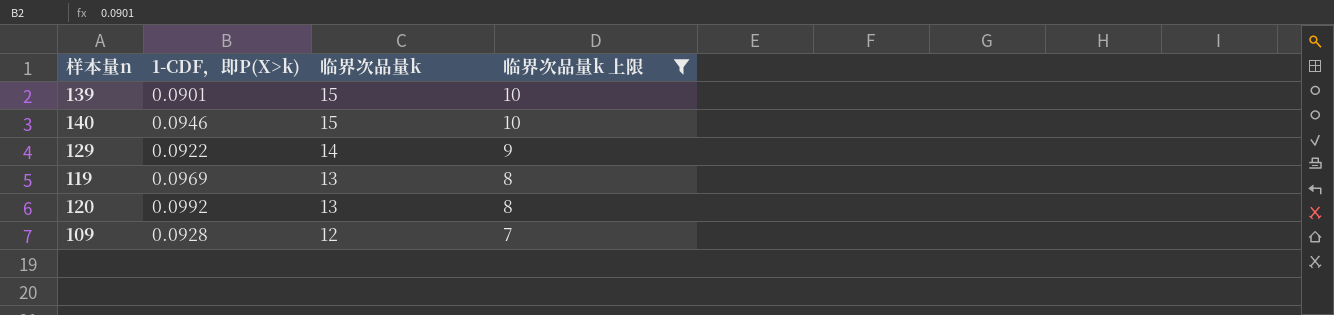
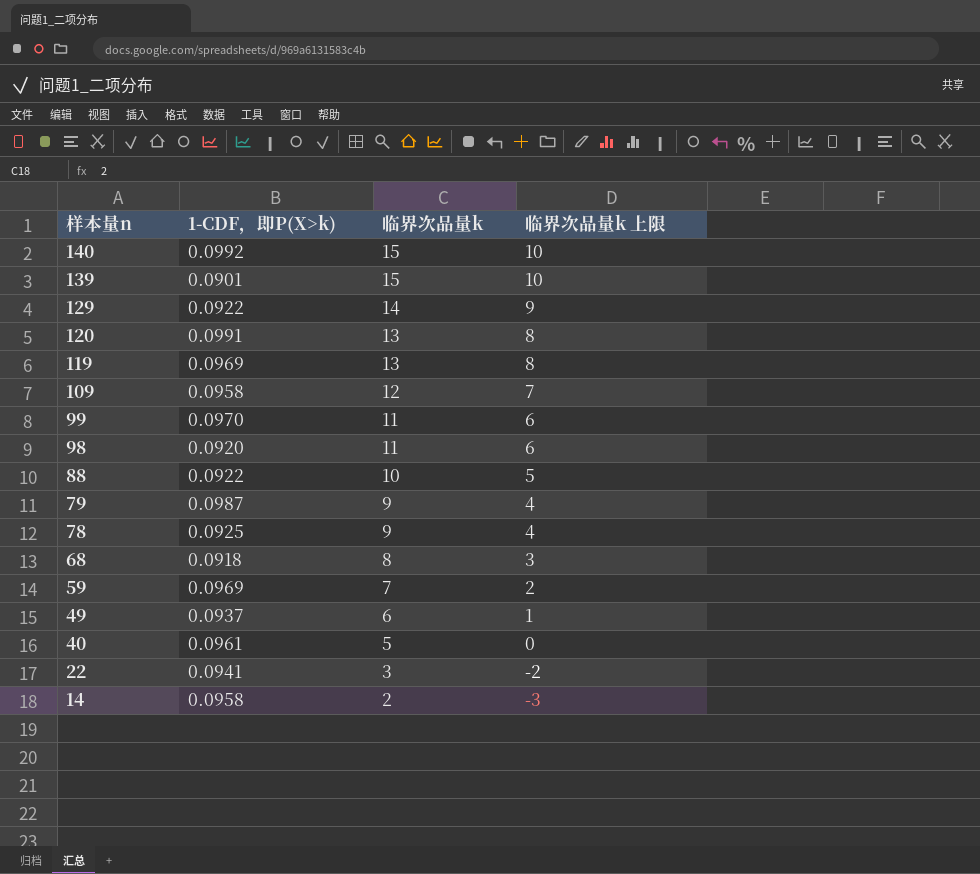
filter: 临界次品量k 上限 >= 7 -> none
row order: 临界次品量k descending -> 样本量n descending
140 | 1-CDF，即P(X>k): 0.0946 -> 0.0992
120 | 1-CDF，即P(X>k): 0.0992 -> 0.0991
109 | 1-CDF，即P(X>k): 0.0928 -> 0.0958

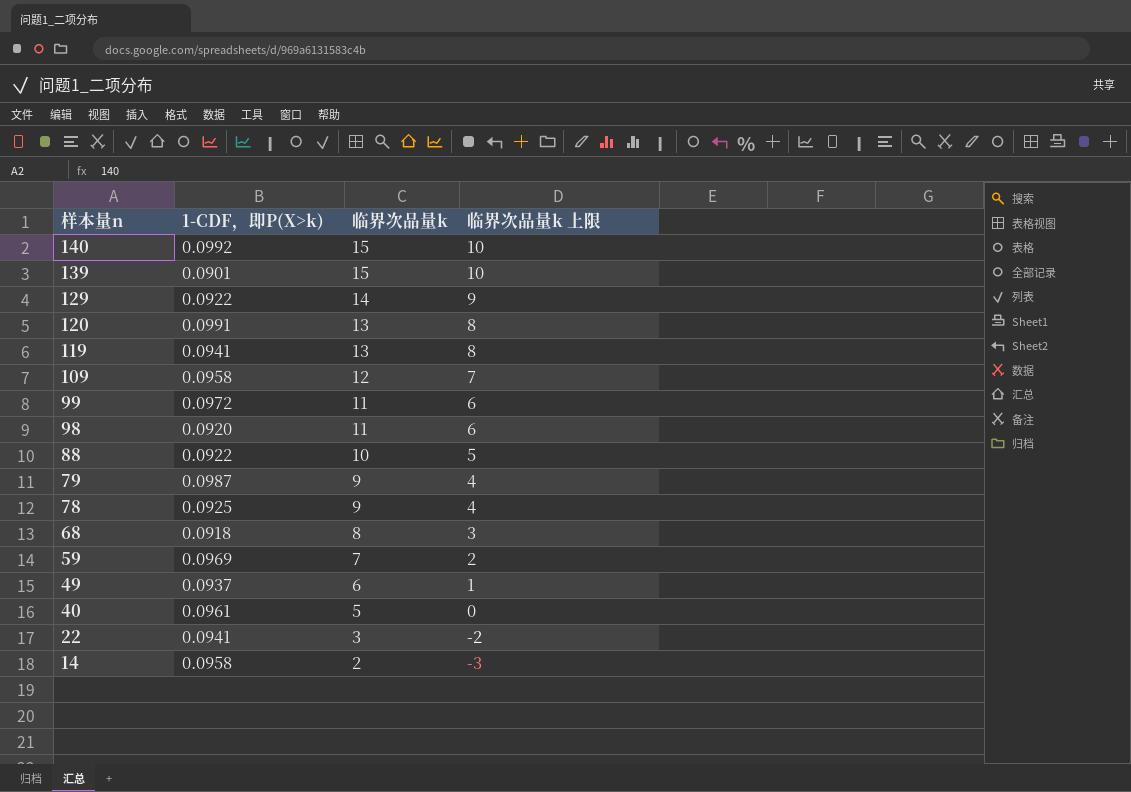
119 | 1-CDF，即P(X>k): 0.0969 -> 0.0941
99 | 1-CDF，即P(X>k): 0.0970 -> 0.0972

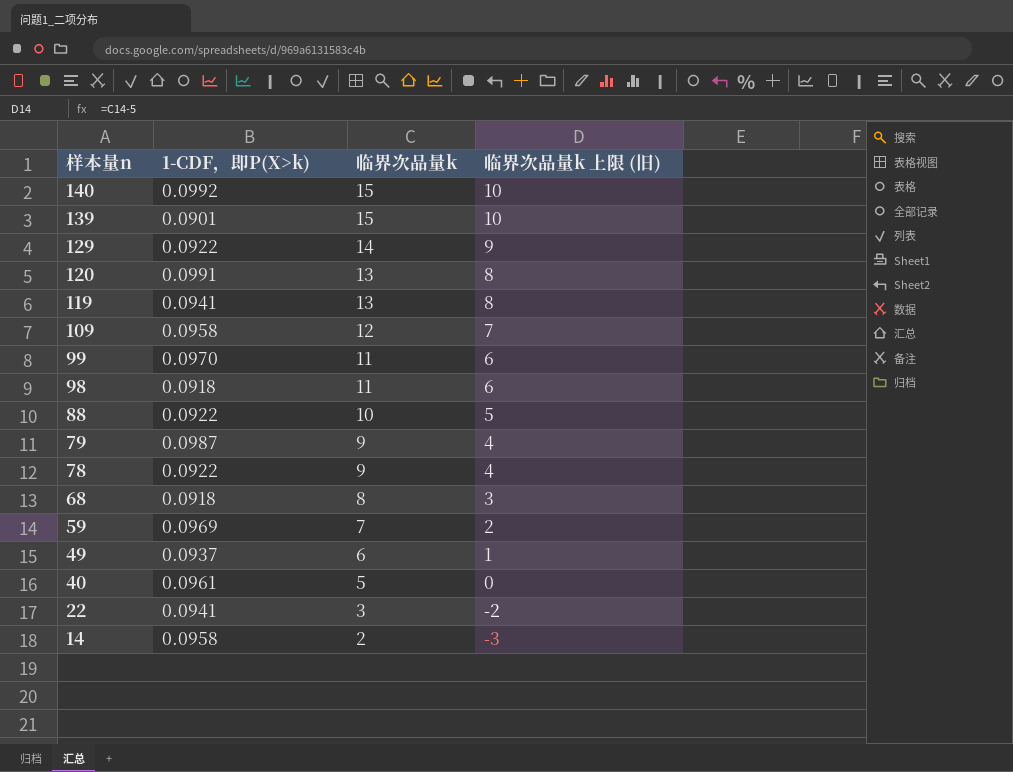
column name: 临界次品量k 上限 -> 临界次品量k 上限 (旧)
99 | 1-CDF，即P(X>k): 0.0972 -> 0.0970
98 | 1-CDF，即P(X>k): 0.0920 -> 0.0918
78 | 1-CDF，即P(X>k): 0.0925 -> 0.0922

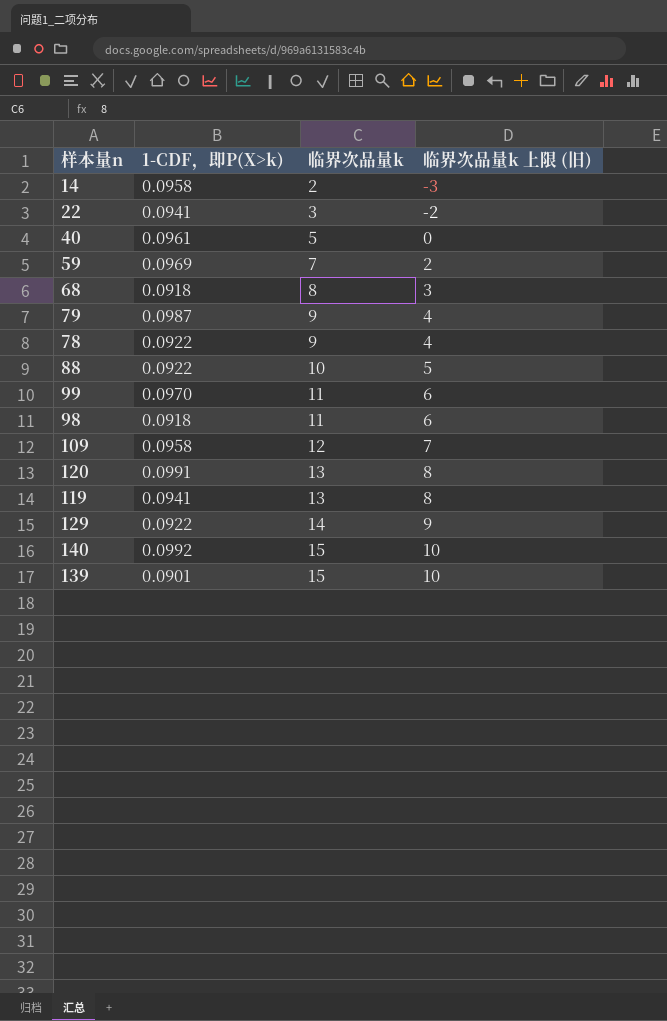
row order: 样本量n descending -> 临界次品量k ascending
row 49: 0.0937 | 6 | 1 -> none

